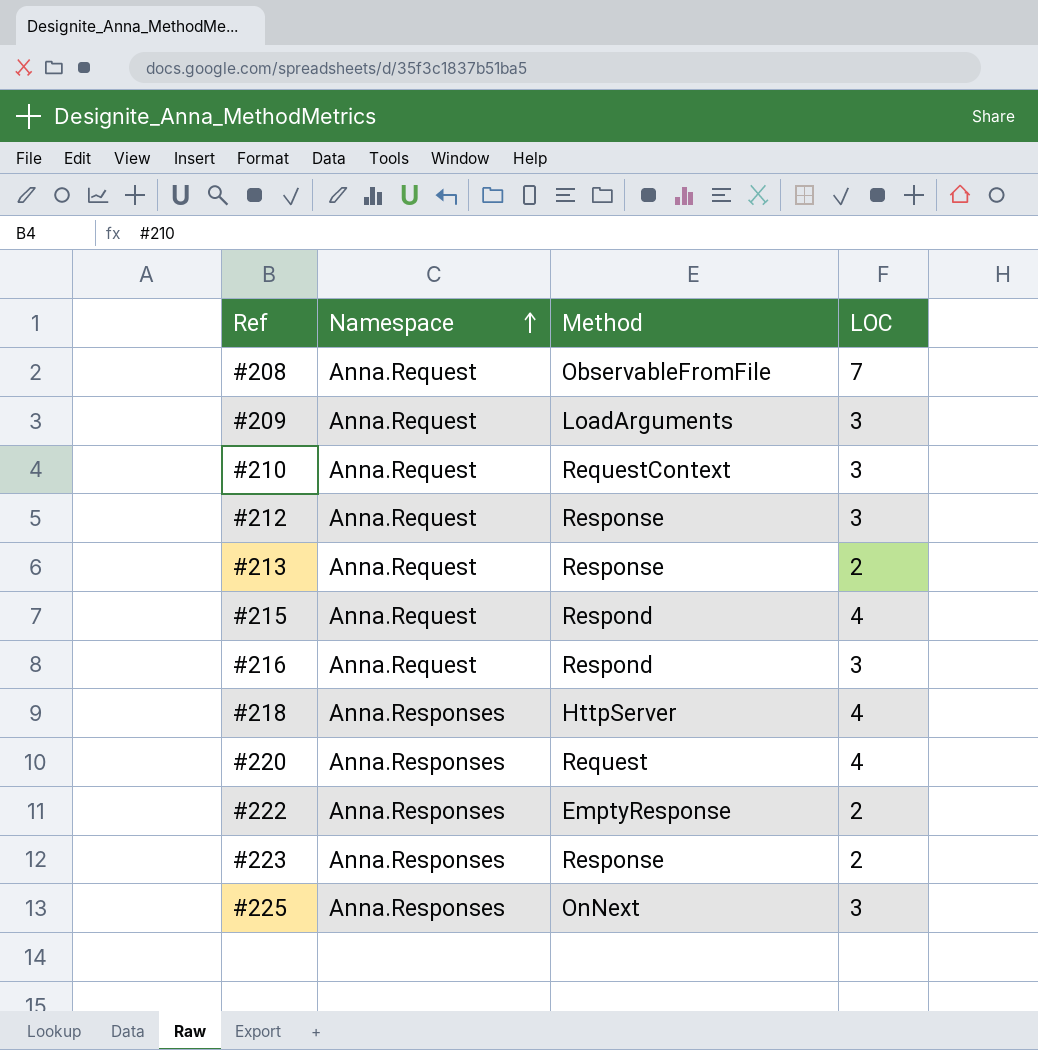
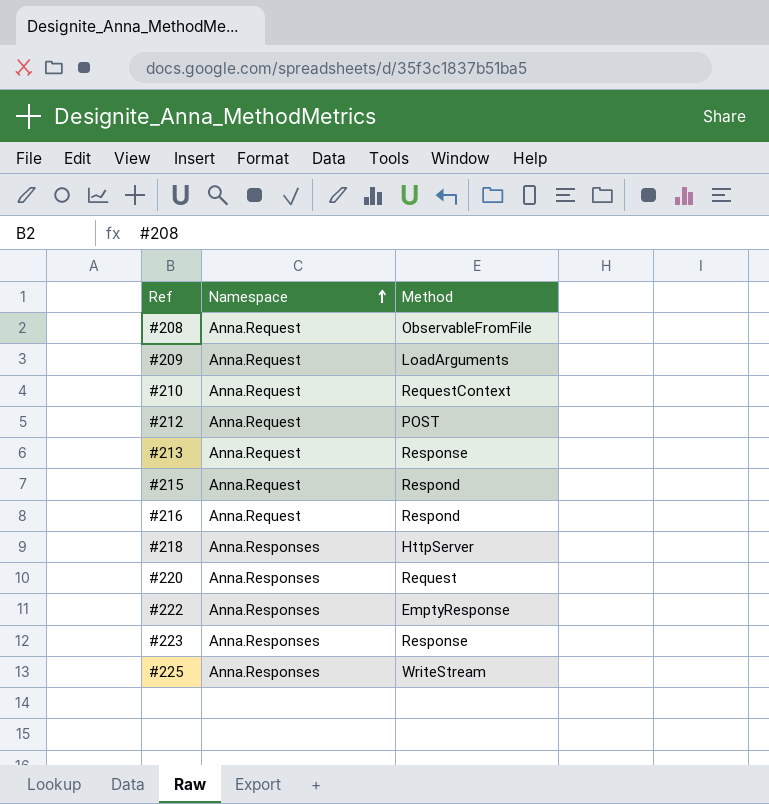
column LOC | position: 4 -> none
#212 | Method: Response -> POST
#225 | Method: OnNext -> WriteStream

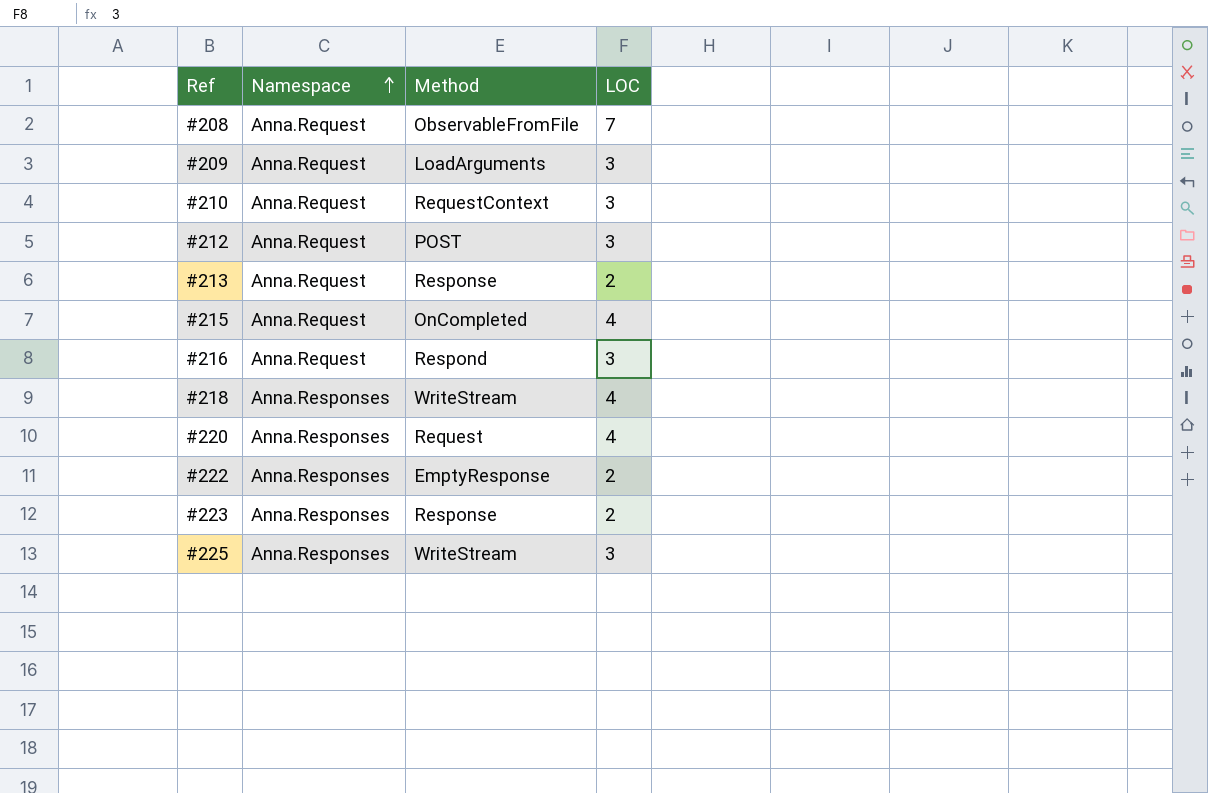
column LOC | position: none -> 4
#215 | Method: Respond -> OnCompleted
#218 | Method: HttpServer -> WriteStream

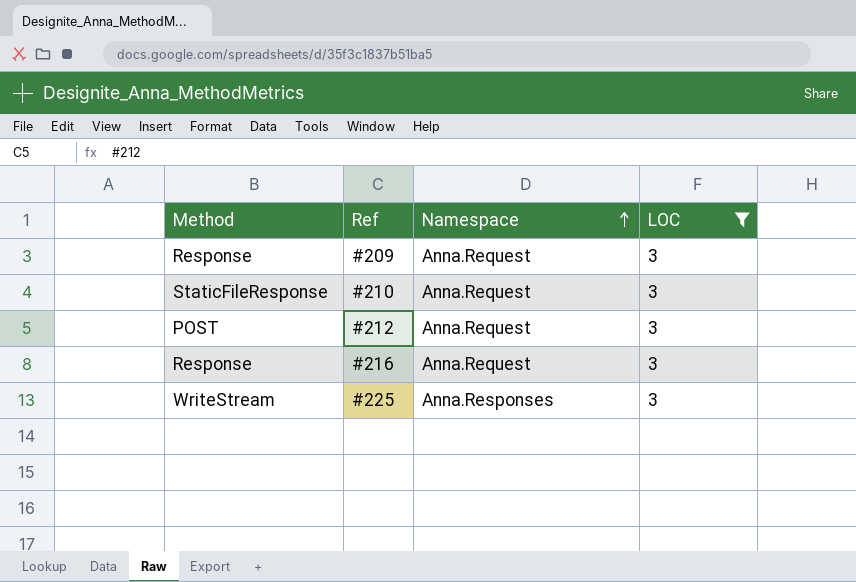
filter: none -> LOC = 3
column Method | position: 3 -> 1
#209 | Method: LoadArguments -> Response
#210 | Method: RequestContext -> StaticFileResponse
#216 | Method: Respond -> Response

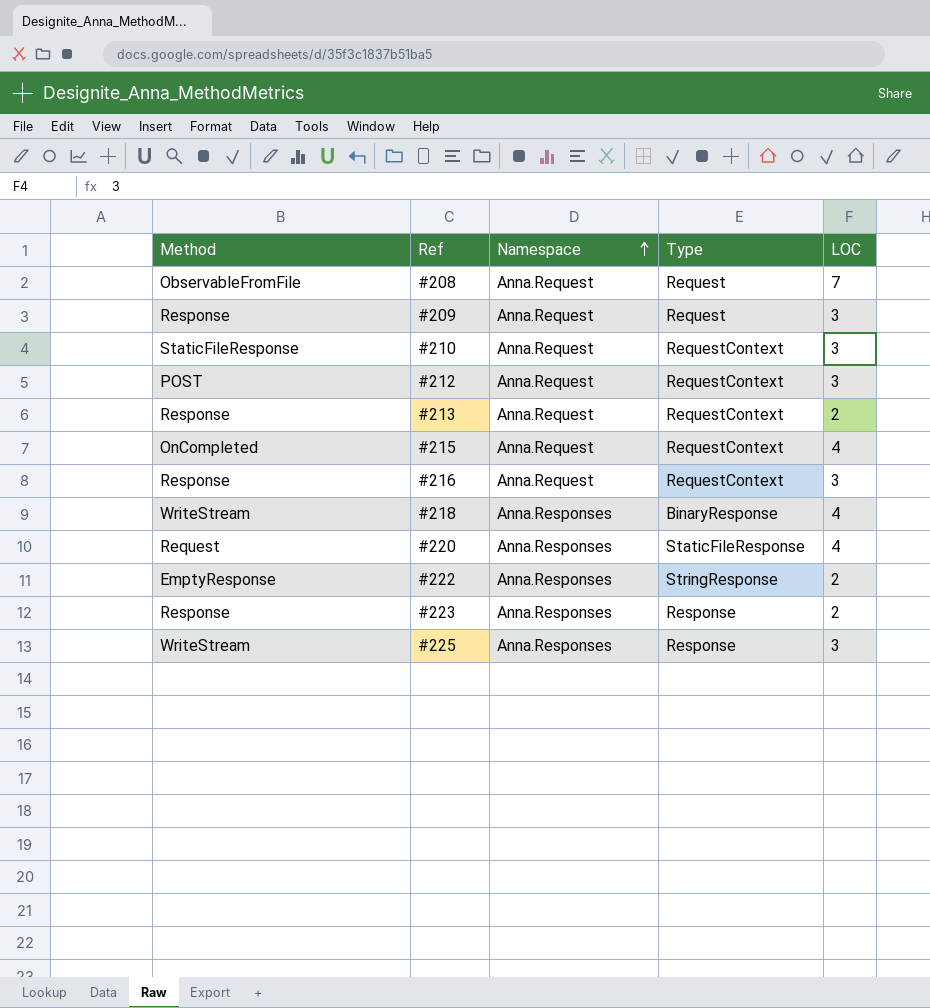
filter: LOC = 3 -> none
column Type | position: none -> 4

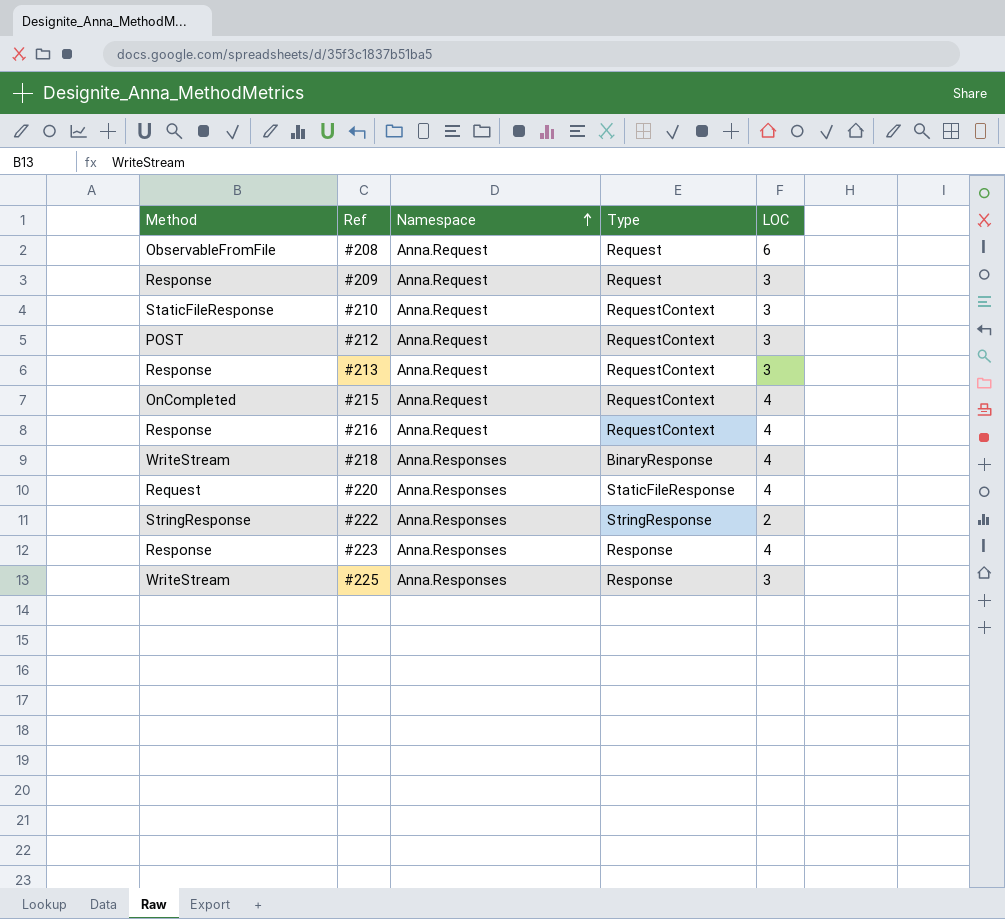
#208 | LOC: 7 -> 6
#213 | LOC: 2 -> 3
#216 | LOC: 3 -> 4
#222 | Method: EmptyResponse -> StringResponse
#223 | LOC: 2 -> 4

